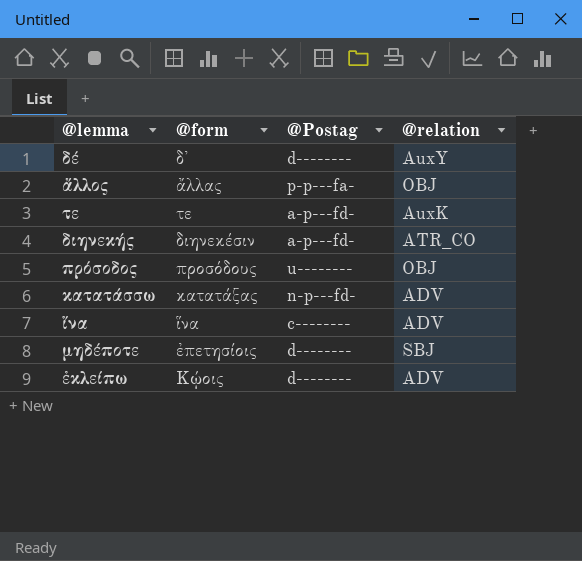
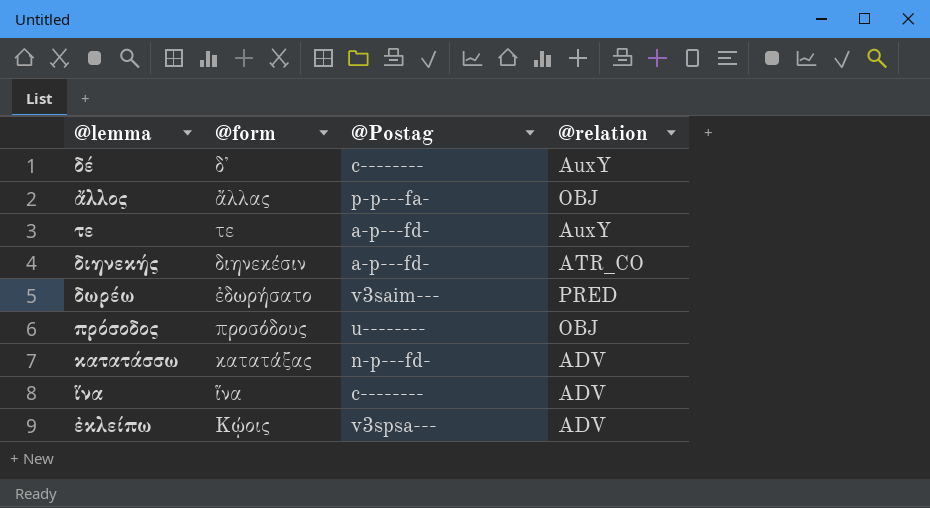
row μηδέποτε: ἐπετησίοις | d-------- | SBJ -> none
δέ | @Postag: d-------- -> c--------
τε | @relation: AuxK -> AuxY
row δωρέω: none -> ἐδωρήσατο | v3saim--- | PRED
ἐκλείπω | @Postag: d-------- -> v3spsa---

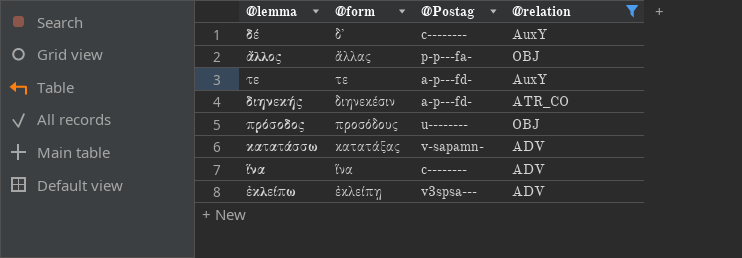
filter: none -> @relation != PRED
κατατάσσω | @Postag: n-p---fd- -> v-sapamn-
ἐκλείπω | @form: Κῴοις -> ἐκλείπῃ

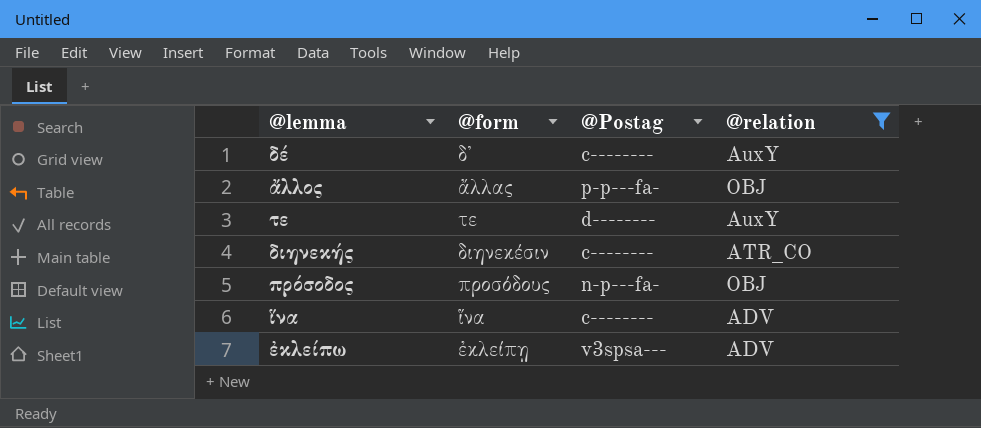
row κατατάσσω: κατατάξας | v-sapamn- | ADV -> none
τε | @Postag: a-p---fd- -> d--------
διηνεκής | @Postag: a-p---fd- -> c--------
πρόσοδος | @Postag: u-------- -> n-p---fa-

